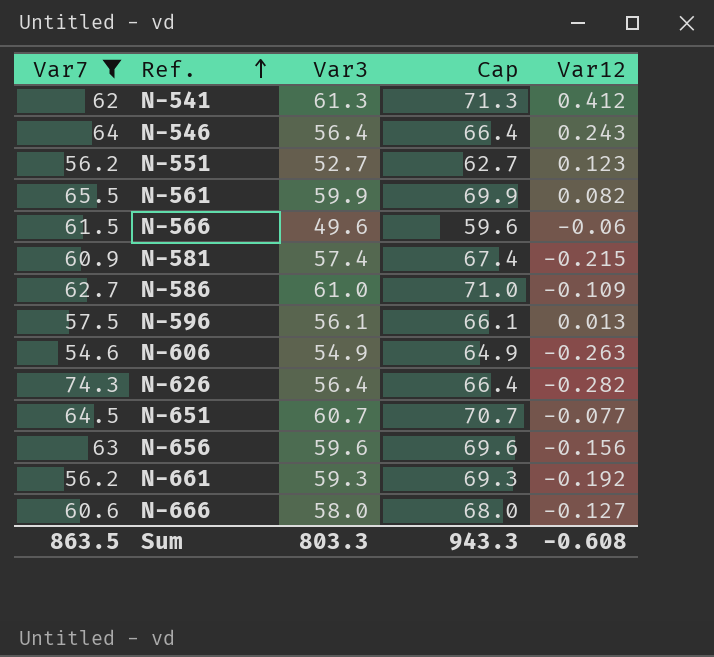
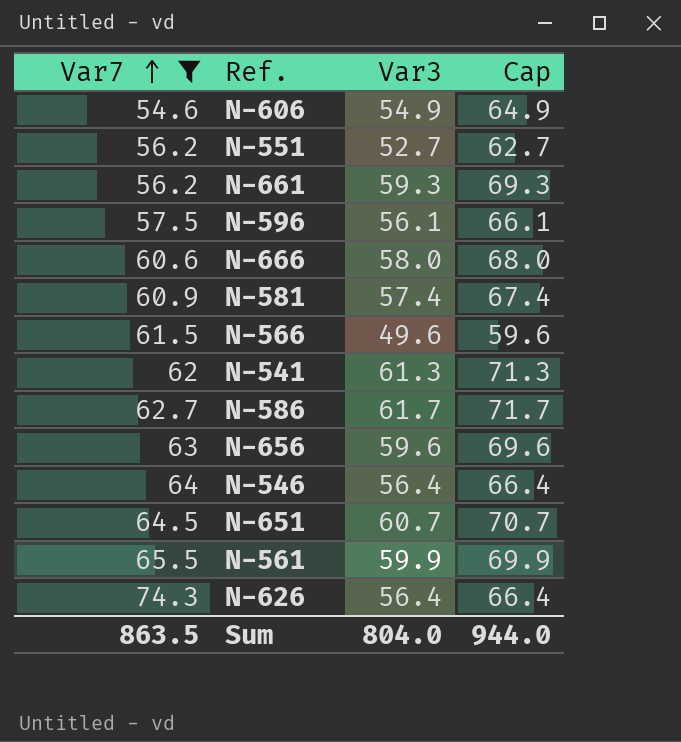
row order: Ref. ascending -> Var7 ascending
column Var12 | position: 5 -> none
N-586 | Var3: 61.0 -> 61.7
N-586 | Cap: 71.0 -> 71.7
Sum | Var3: 803.3 -> 804.0
Sum | Cap: 943.3 -> 944.0

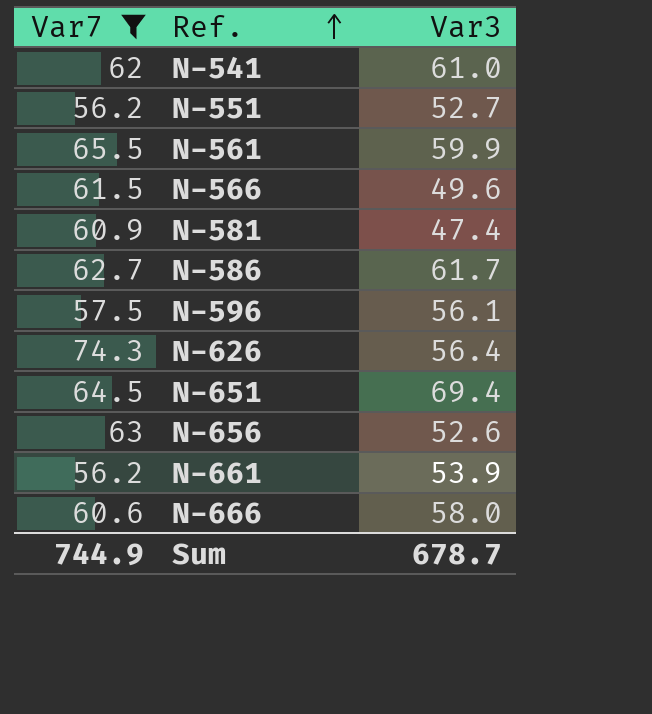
row order: Var7 ascending -> Ref. ascending
column Cap | formula: [Var3] + 10 -> none
row N-606: 54.6 | 54.9 | 64.9 -> none
row N-546: 64 | 56.4 | 66.4 -> none
N-541 | Var3: 61.3 -> 61.0
N-581 | Var3: 57.4 -> 47.4
N-651 | Var3: 60.7 -> 69.4
N-656 | Var3: 59.6 -> 52.6
N-661 | Var3: 59.3 -> 53.9
Sum | Var7: 863.5 -> 744.9
Sum | Var3: 804.0 -> 678.7

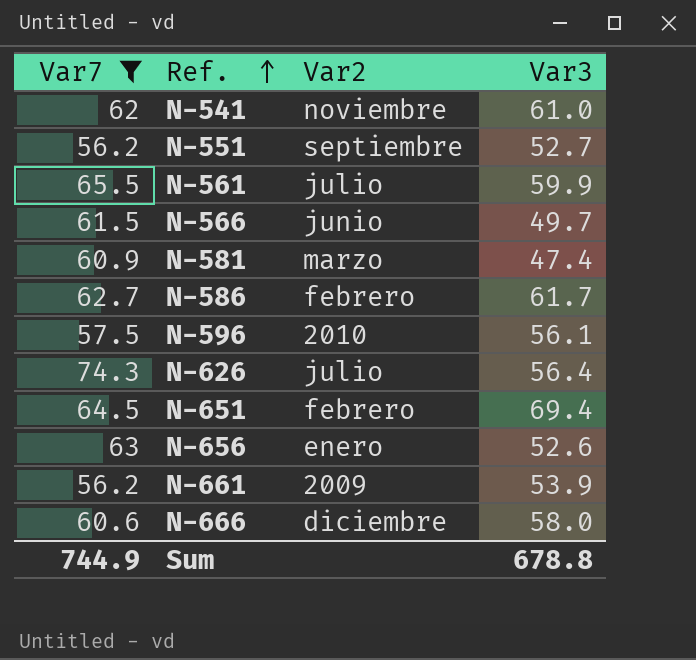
column Var2 | position: none -> 3
N-566 | Var3: 49.6 -> 49.7
Sum | Var3: 678.7 -> 678.8

